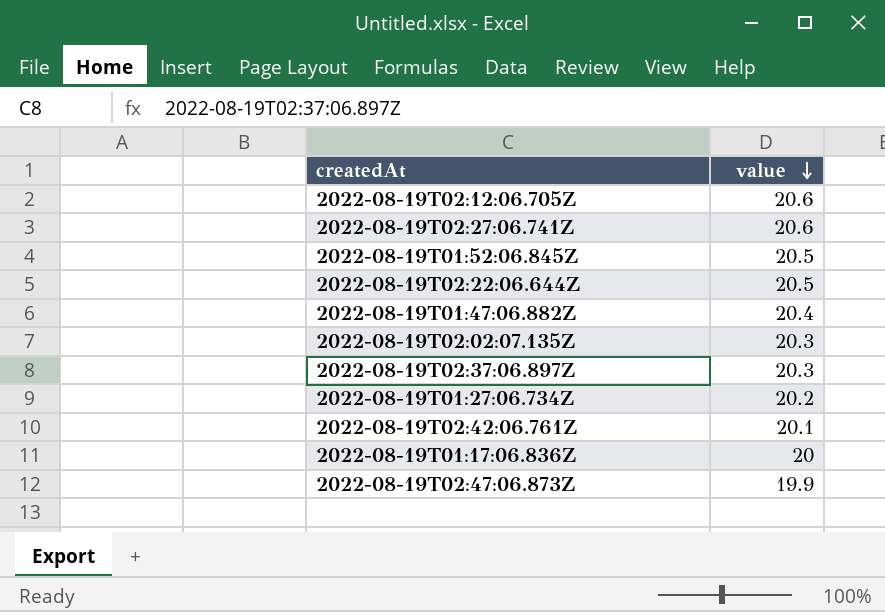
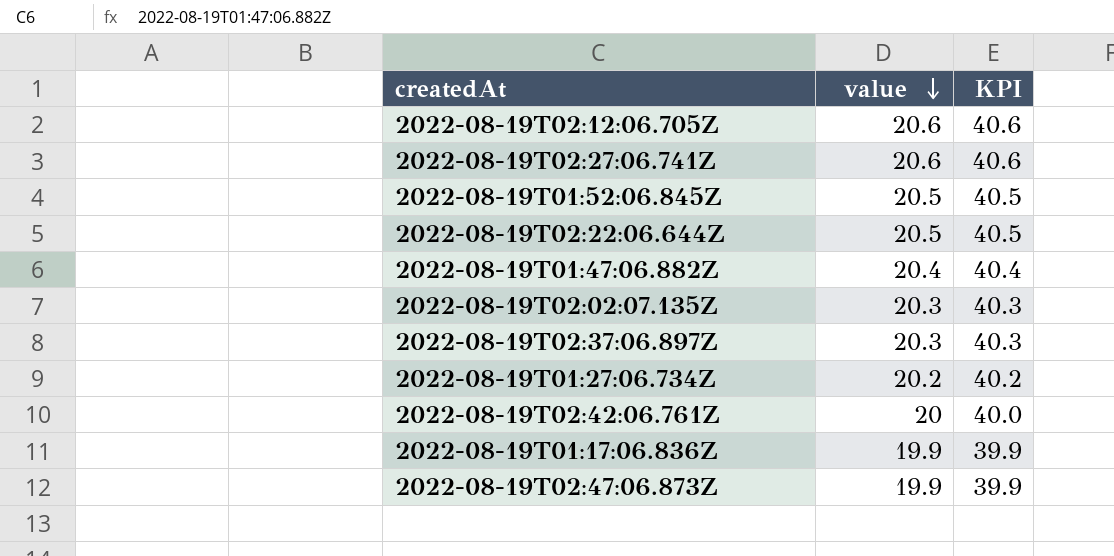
column KPI | formula: none -> [value] + 20
2022-08-19T02:42:06.761Z | value: 20.1 -> 20
2022-08-19T01:17:06.836Z | value: 20 -> 19.9

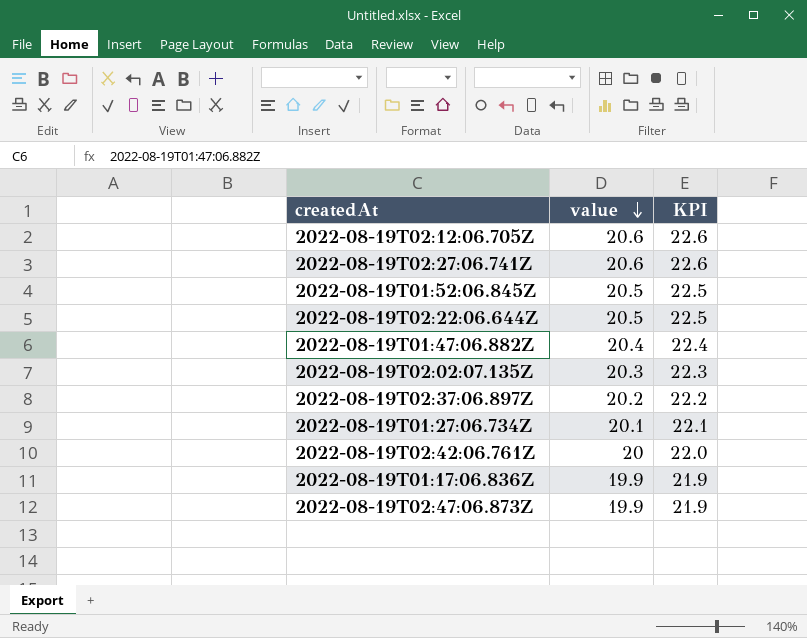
column KPI | formula: [value] + 20 -> [value] + 2
2022-08-19T02:37:06.897Z | value: 20.3 -> 20.2
2022-08-19T01:27:06.734Z | value: 20.2 -> 20.1

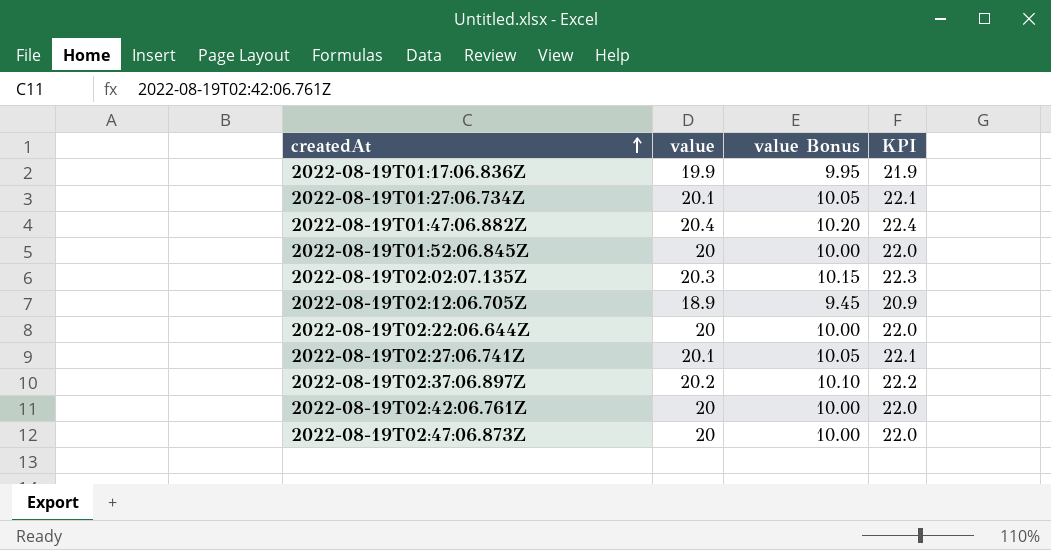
row order: value descending -> createdAt ascending
column value Bonus | formula: none -> [value] * 0.5
2022-08-19T01:52:06.845Z | value: 20.5 -> 20
2022-08-19T01:52:06.845Z | KPI: 22.5 -> 22.0
2022-08-19T02:12:06.705Z | value: 20.6 -> 18.9
2022-08-19T02:12:06.705Z | KPI: 22.6 -> 20.9
2022-08-19T02:22:06.644Z | value: 20.5 -> 20
2022-08-19T02:22:06.644Z | KPI: 22.5 -> 22.0
2022-08-19T02:27:06.741Z | value: 20.6 -> 20.1
2022-08-19T02:27:06.741Z | KPI: 22.6 -> 22.1
2022-08-19T02:47:06.873Z | value: 19.9 -> 20
2022-08-19T02:47:06.873Z | KPI: 21.9 -> 22.0

